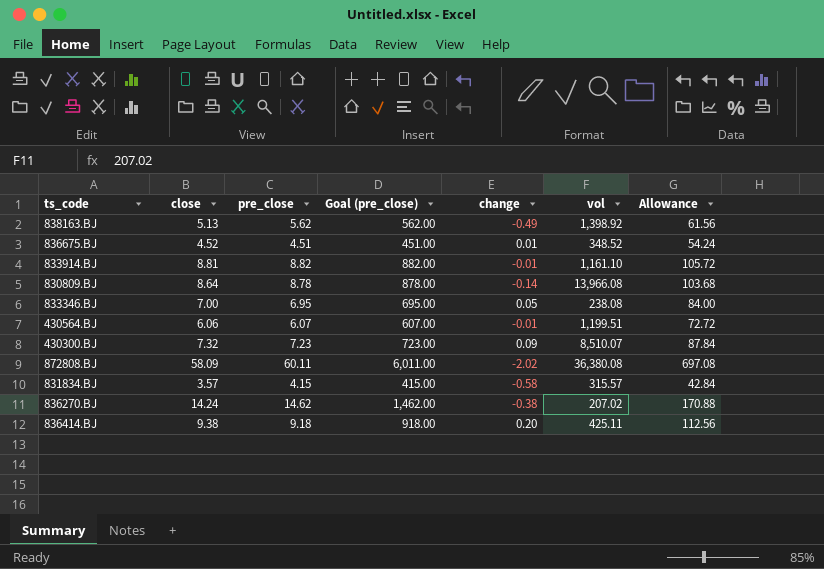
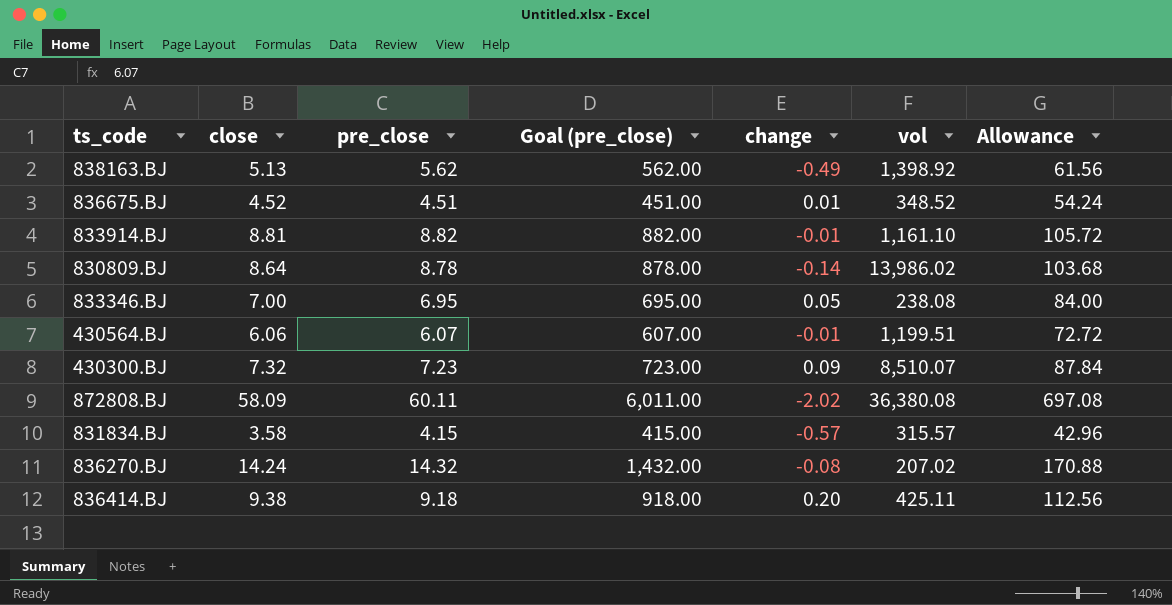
830809.BJ | vol: 13,966.08 -> 13,986.02
831834.BJ | close: 3.57 -> 3.58
831834.BJ | change: -0.58 -> -0.57
831834.BJ | Allowance: 42.84 -> 42.96
836270.BJ | pre_close: 14.62 -> 14.32
836270.BJ | Goal (pre_close): 1,462.00 -> 1,432.00
836270.BJ | change: -0.38 -> -0.08

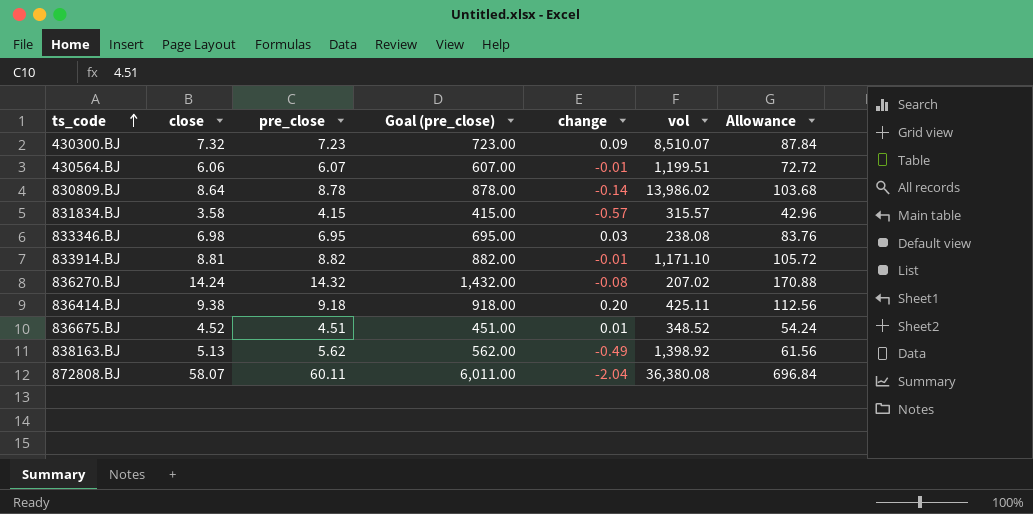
row order: none -> ts_code ascending
833346.BJ | close: 7.00 -> 6.98
833346.BJ | change: 0.05 -> 0.03
833346.BJ | Allowance: 84.00 -> 83.76
833914.BJ | vol: 1,161.10 -> 1,171.10
872808.BJ | close: 58.09 -> 58.07
872808.BJ | change: -2.02 -> -2.04
872808.BJ | Allowance: 697.08 -> 696.84

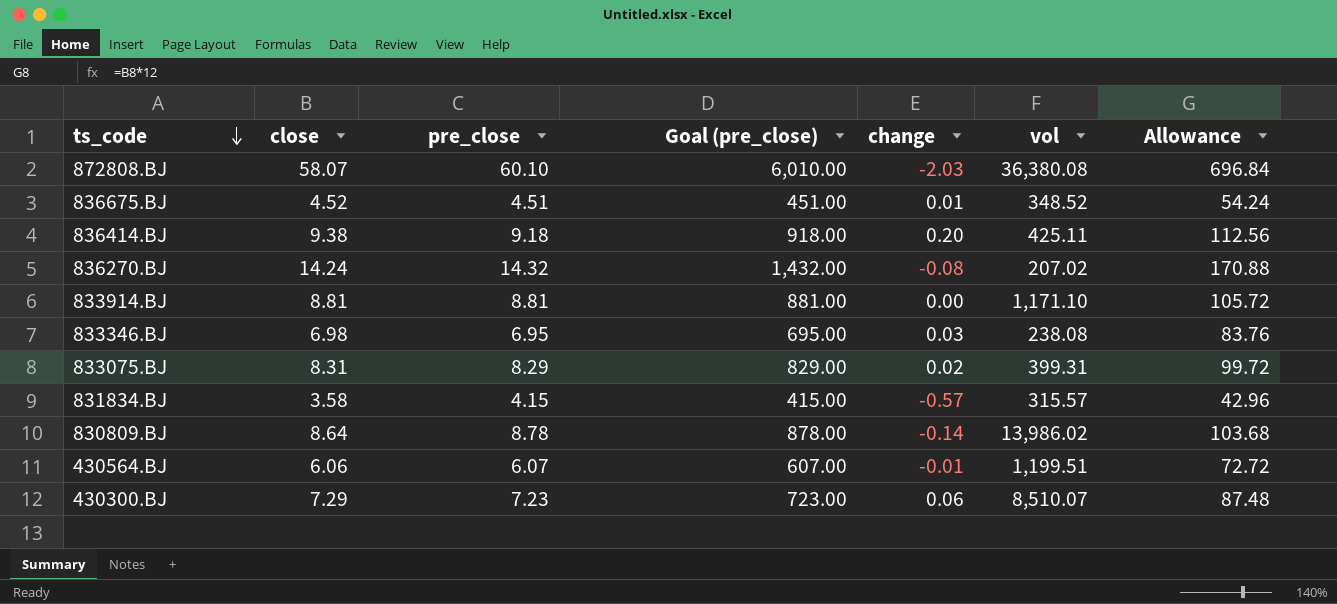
row order: ts_code ascending -> ts_code descending
row 838163.BJ: 5.13 | 5.62 | 562.00 | -0.49 | 1,398.92 | 61.56 -> none
872808.BJ | pre_close: 60.11 -> 60.10
872808.BJ | Goal (pre_close): 6,011.00 -> 6,010.00
872808.BJ | change: -2.04 -> -2.03
833914.BJ | pre_close: 8.82 -> 8.81
833914.BJ | Goal (pre_close): 882.00 -> 881.00
833914.BJ | change: -0.01 -> 0.00
row 833075.BJ: none -> 8.31 | 8.29 | 829.00 | 0.02 | 399.31 | 99.72
430300.BJ | close: 7.32 -> 7.29
430300.BJ | change: 0.09 -> 0.06
430300.BJ | Allowance: 87.84 -> 87.48

